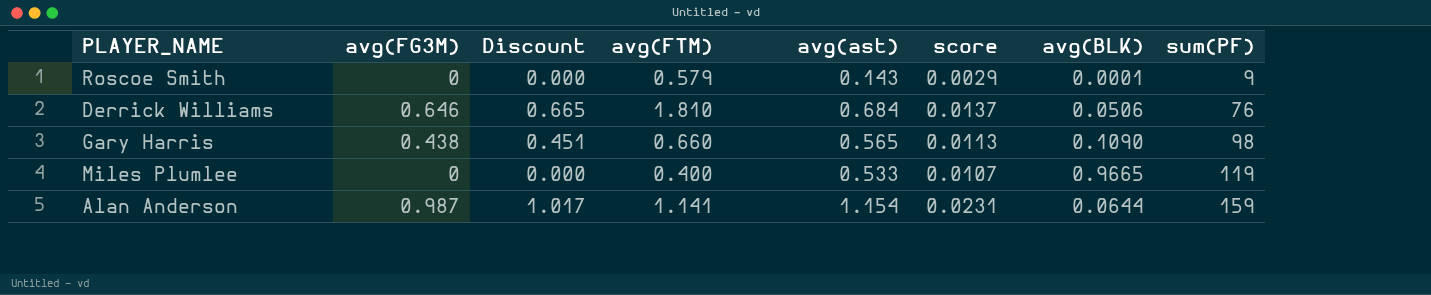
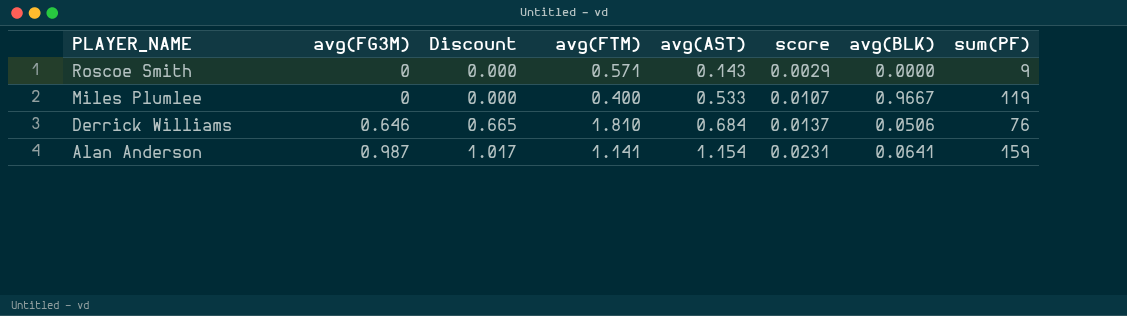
row order: sum(PF) ascending -> PLAYER_NAME descending
column name: avg(ast) -> avg(AST)
row Gary Harris: 0.438 | 0.451 | 0.660 | 0.565 | 0.0113 | 0.1090 | 98 -> none
Roscoe Smith | avg(FTM): 0.579 -> 0.571
Roscoe Smith | avg(BLK): 0.0001 -> 0.0000
Miles Plumlee | avg(BLK): 0.9665 -> 0.9667
Alan Anderson | avg(BLK): 0.0644 -> 0.0641

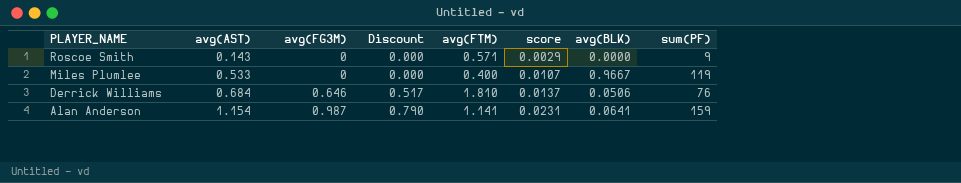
column avg(AST) | position: 5 -> 2
column Discount | formula: [avg(FG3M)] * 1.03 -> [avg(FG3M)] * 0.8

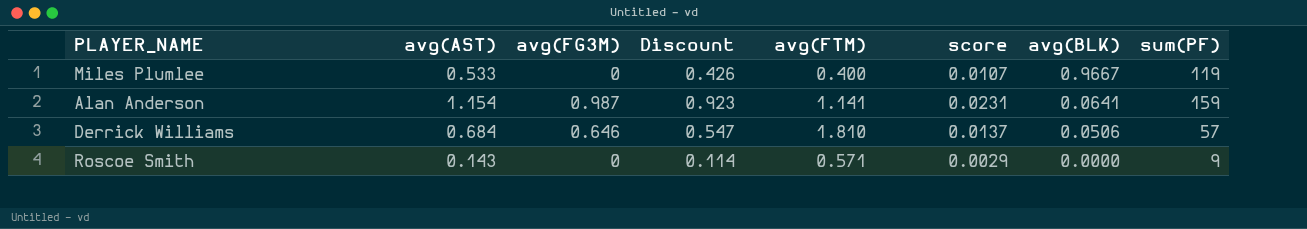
row order: PLAYER_NAME descending -> avg(BLK) descending
column Discount | formula: [avg(FG3M)] * 0.8 -> [avg(AST)] * 0.8
Derrick Williams | sum(PF): 76 -> 57

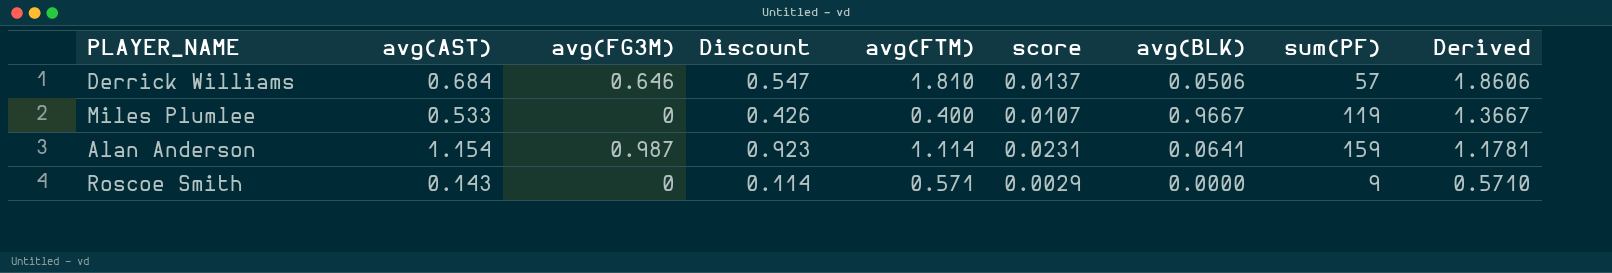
row order: avg(BLK) descending -> Derived descending
column Derived | formula: none -> [avg(FTM)] + [avg(BLK)]
Alan Anderson | avg(FTM): 1.141 -> 1.114

